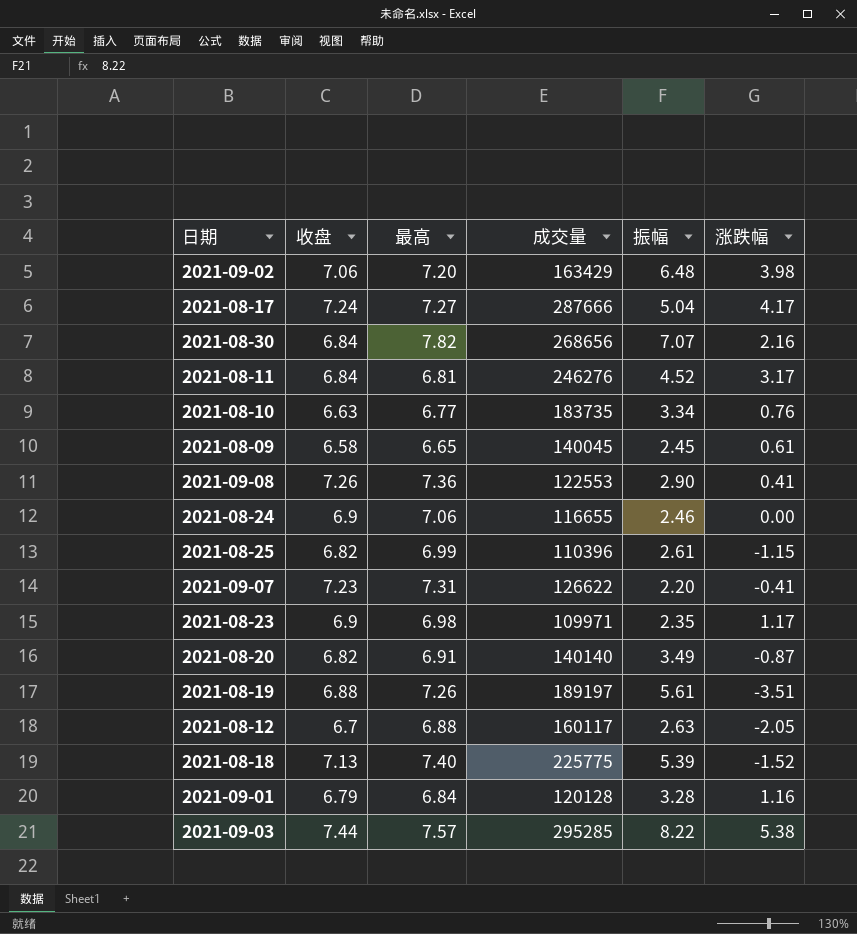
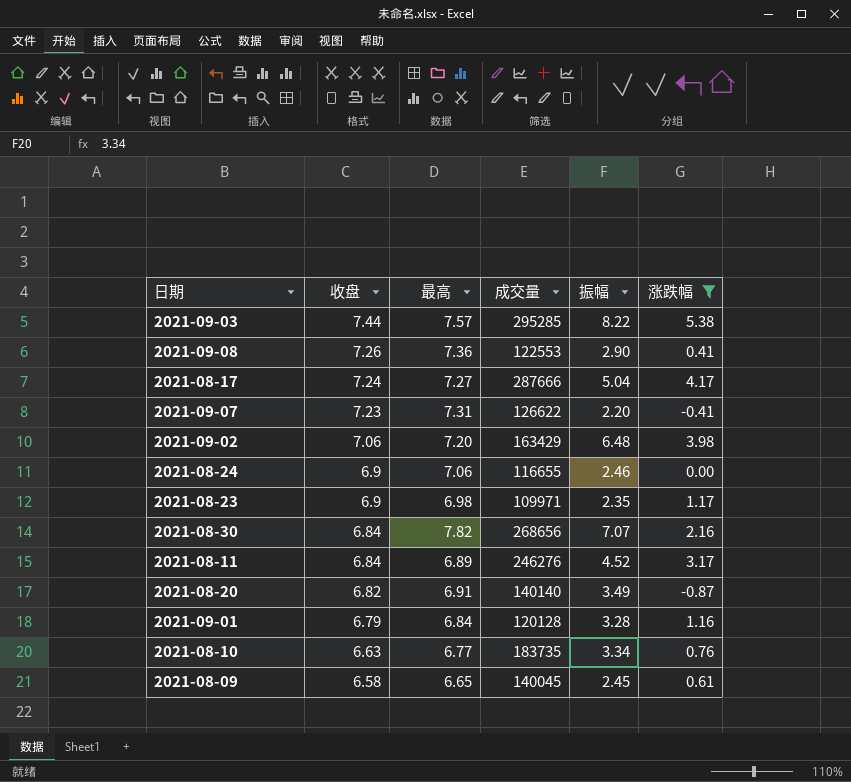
filter: none -> 涨跌幅 >= -0.87
row order: none -> 收盘 descending
2021-08-11 | 最高: 6.81 -> 6.89

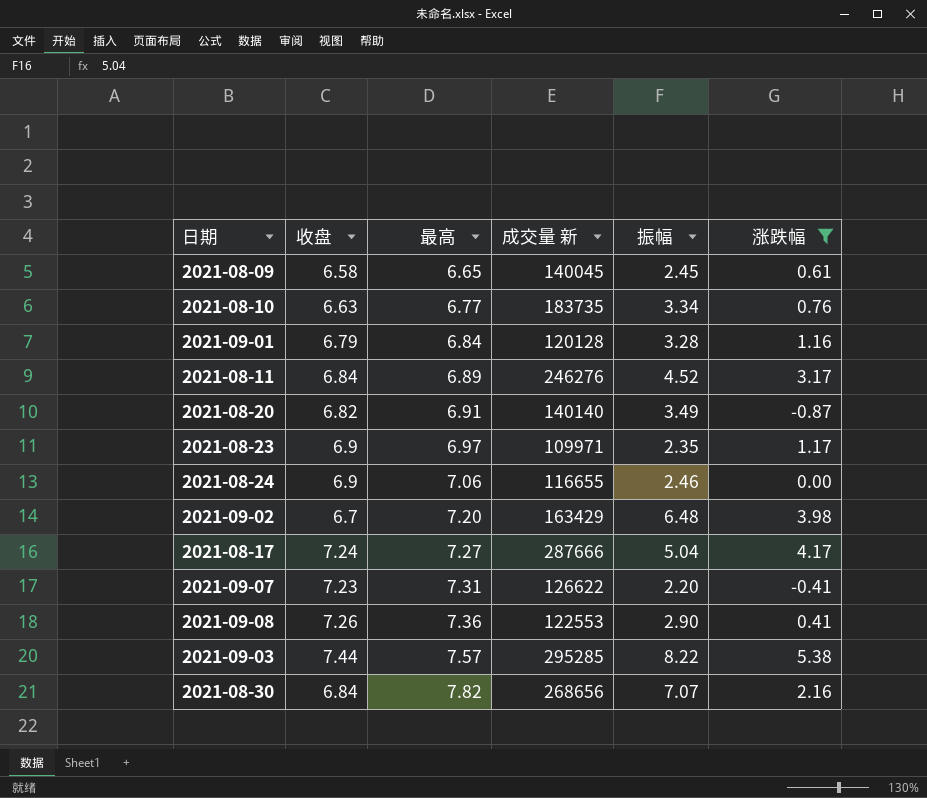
row order: 收盘 descending -> 最高 ascending
column name: 成交量 -> 成交量 新
2021-08-23 | 最高: 6.98 -> 6.97
2021-09-02 | 收盘: 7.06 -> 6.7

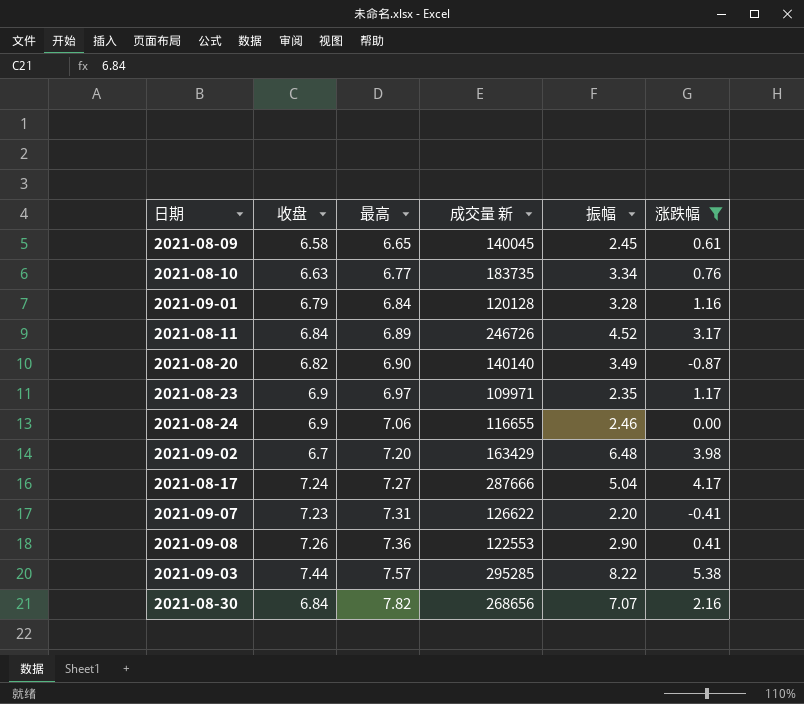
2021-08-11 | 成交量 新: 246276 -> 246726
2021-08-20 | 最高: 6.91 -> 6.90

